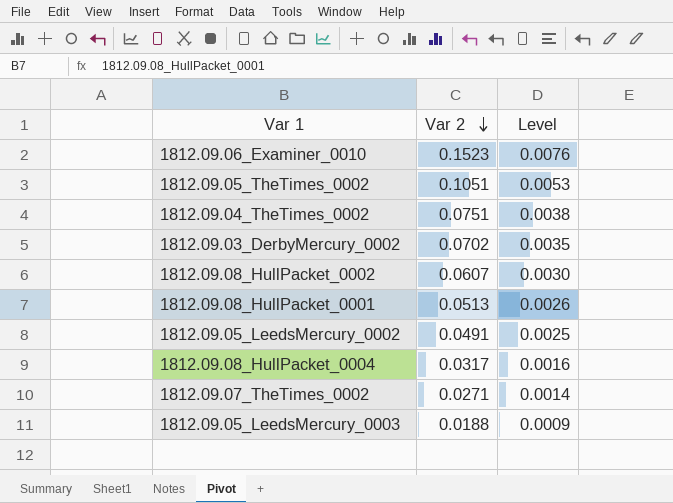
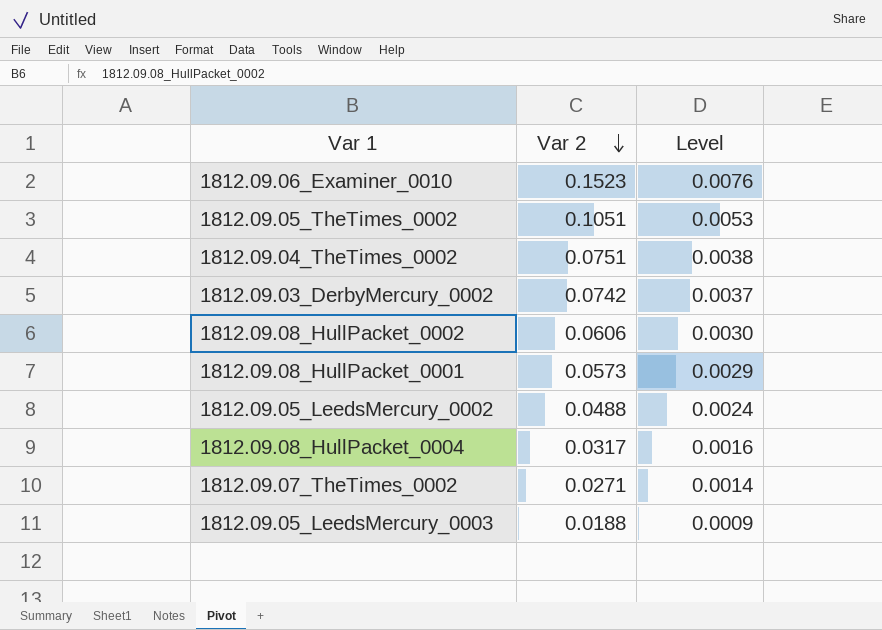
1812.09.03_DerbyMercury_0002 | Var 2: 0.0702 -> 0.0742
1812.09.03_DerbyMercury_0002 | Level: 0.0035 -> 0.0037
1812.09.08_HullPacket_0002 | Var 2: 0.0607 -> 0.0606
1812.09.08_HullPacket_0001 | Var 2: 0.0513 -> 0.0573
1812.09.08_HullPacket_0001 | Level: 0.0026 -> 0.0029
1812.09.05_LeedsMercury_0002 | Var 2: 0.0491 -> 0.0488
1812.09.05_LeedsMercury_0002 | Level: 0.0025 -> 0.0024

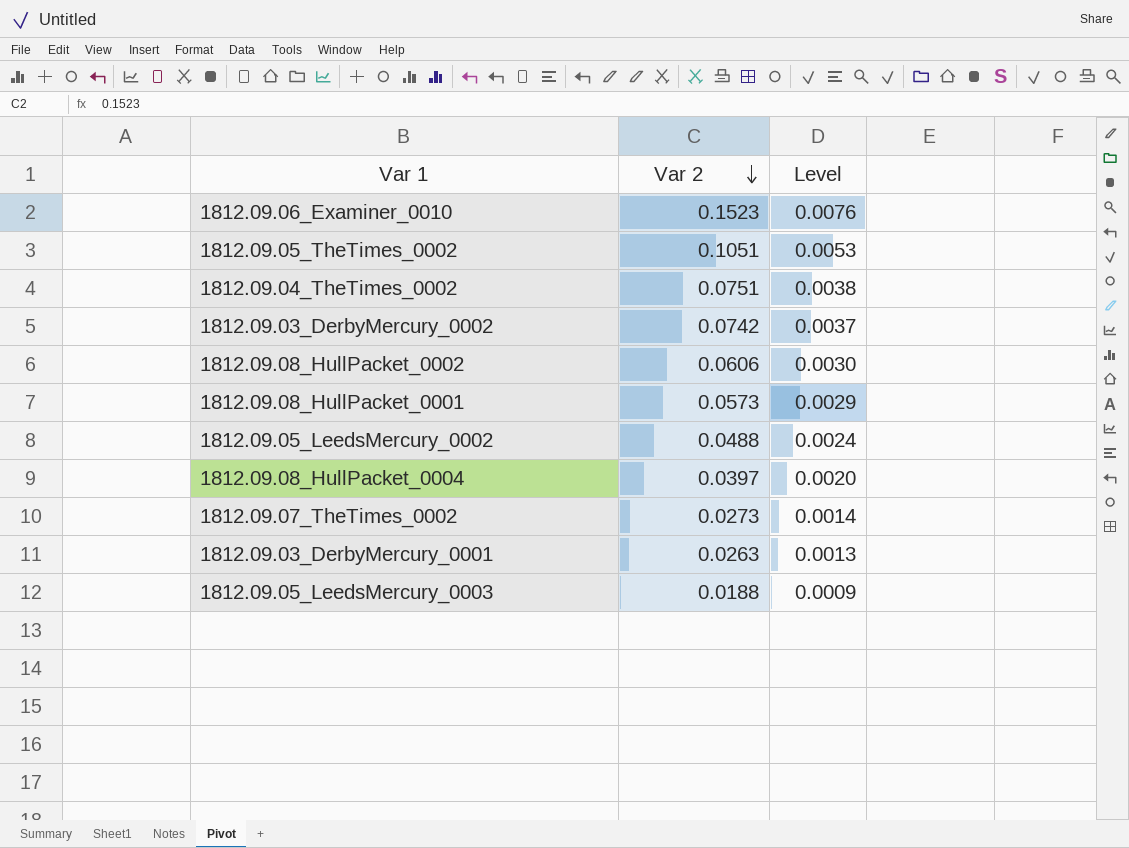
1812.09.08_HullPacket_0004 | Var 2: 0.0317 -> 0.0397
1812.09.08_HullPacket_0004 | Level: 0.0016 -> 0.0020
1812.09.07_TheTimes_0002 | Var 2: 0.0271 -> 0.0273
row 1812.09.03_DerbyMercury_0001: none -> 0.0263 | 0.0013

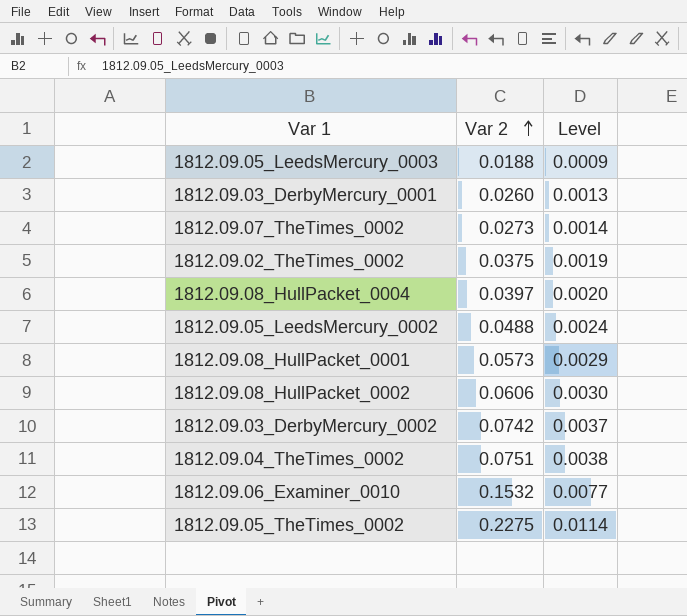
row order: Var 2 descending -> Var 2 ascending
1812.09.03_DerbyMercury_0001 | Var 2: 0.0263 -> 0.0260
row 1812.09.02_TheTimes_0002: none -> 0.0375 | 0.0019
1812.09.06_Examiner_0010 | Var 2: 0.1523 -> 0.1532
1812.09.06_Examiner_0010 | Level: 0.0076 -> 0.0077
1812.09.05_TheTimes_0002 | Var 2: 0.1051 -> 0.2275
1812.09.05_TheTimes_0002 | Level: 0.0053 -> 0.0114

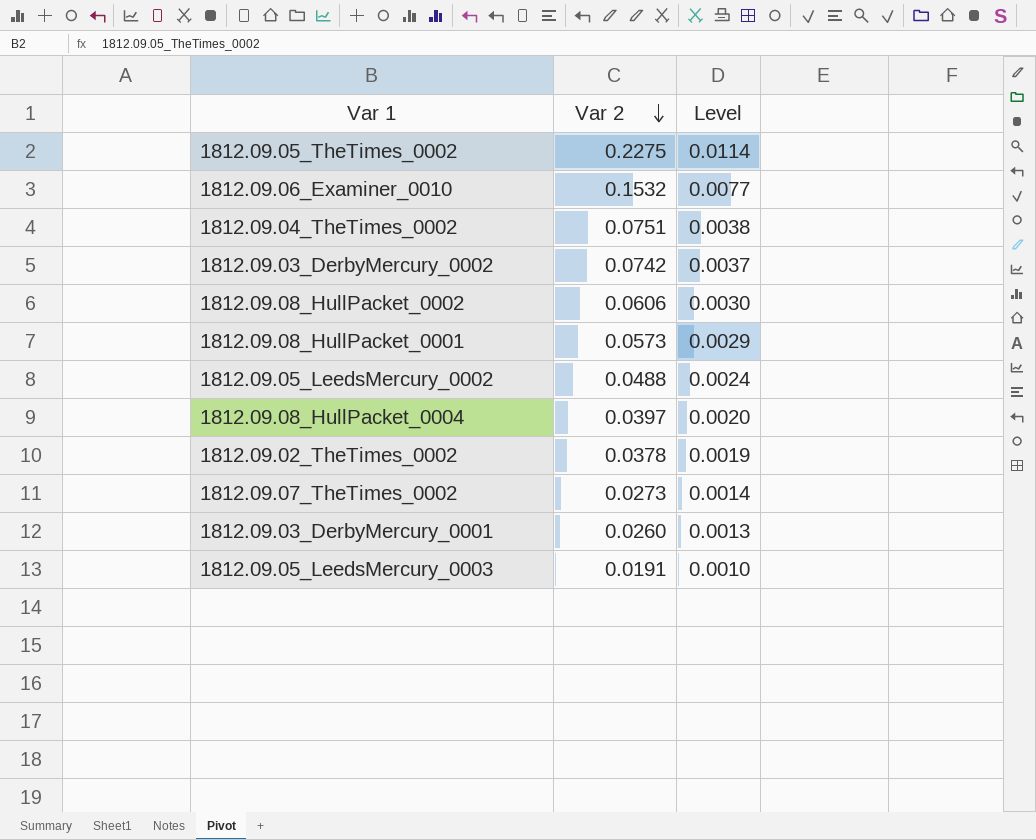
row order: Var 2 ascending -> Var 2 descending
1812.09.02_TheTimes_0002 | Var 2: 0.0375 -> 0.0378
1812.09.05_LeedsMercury_0003 | Var 2: 0.0188 -> 0.0191
1812.09.05_LeedsMercury_0003 | Level: 0.0009 -> 0.0010

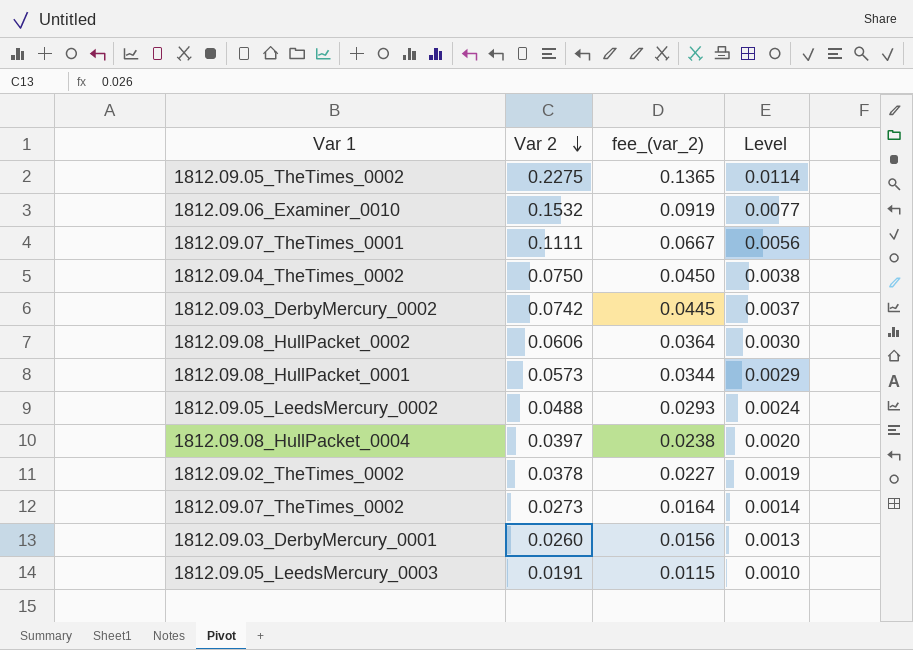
column fee_(var_2) | formula: none -> [Var 2] * 0.6
row 1812.09.07_TheTimes_0001: none -> 0.1111 | 0.0667 | 0.0056
1812.09.04_TheTimes_0002 | Var 2: 0.0751 -> 0.0750

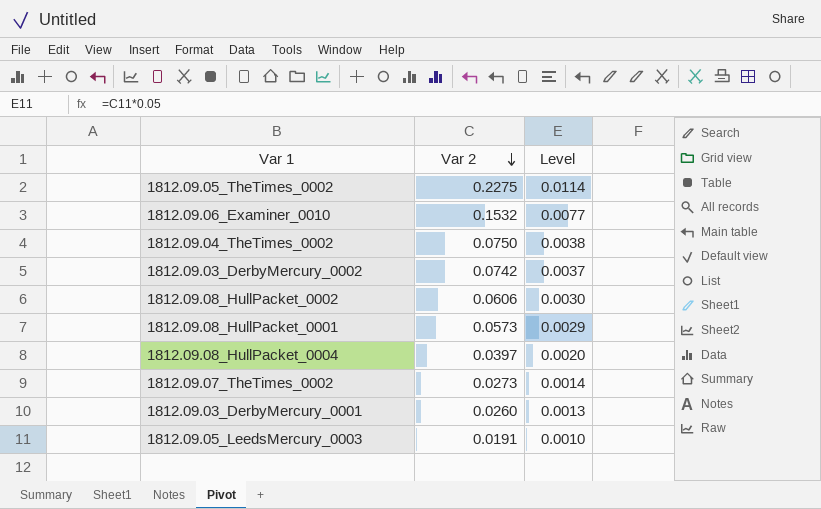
column fee_(var_2) | formula: [Var 2] * 0.6 -> none
row 1812.09.07_TheTimes_0001: 0.1111 | 0.0667 | 0.0056 -> none
row 1812.09.05_LeedsMercury_0002: 0.0488 | 0.0293 | 0.0024 -> none
row 1812.09.02_TheTimes_0002: 0.0378 | 0.0227 | 0.0019 -> none

